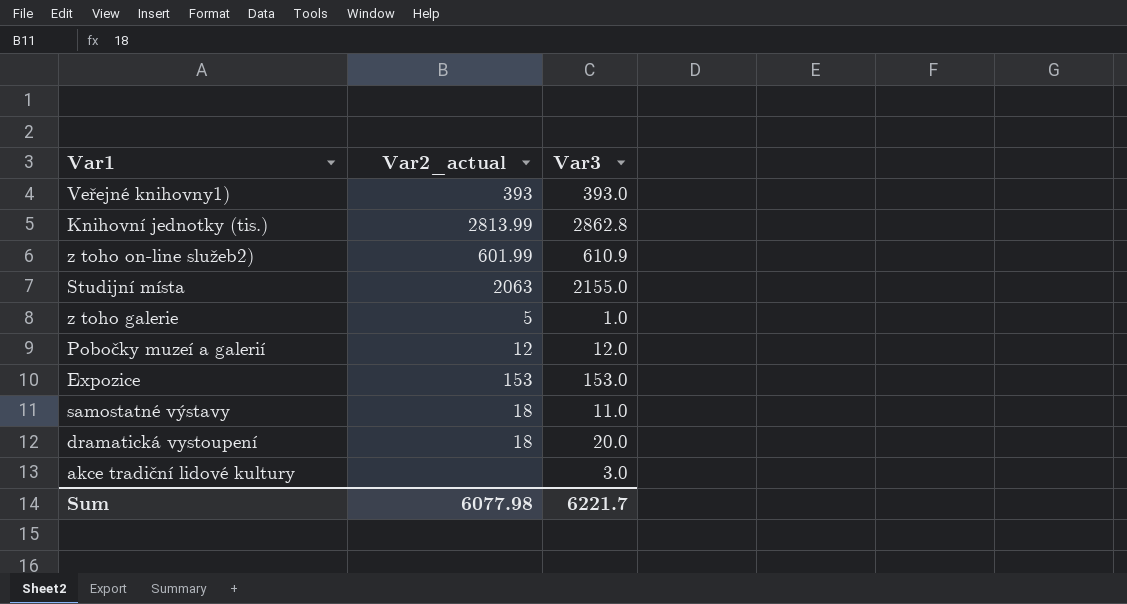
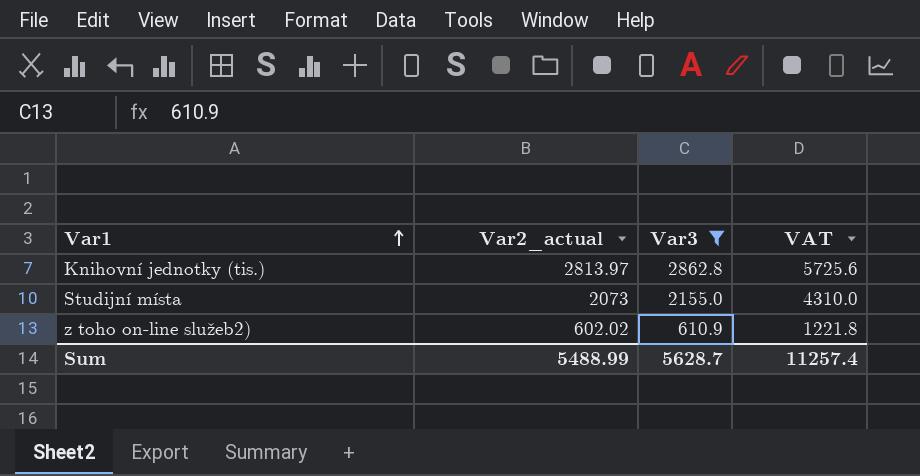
filter: none -> Var3 >= 610.9
row order: none -> Var1 ascending
column VAT | formula: none -> [Var3] * 2
Knihovní jednotky (tis.) | Var2_actual: 2813.99 -> 2813.97
Studijní místa | Var2_actual: 2063 -> 2073
z toho on-line služeb2) | Var2_actual: 601.99 -> 602.02
Sum | Var2_actual: 6077.98 -> 5488.99
Sum | Var3: 6221.7 -> 5628.7

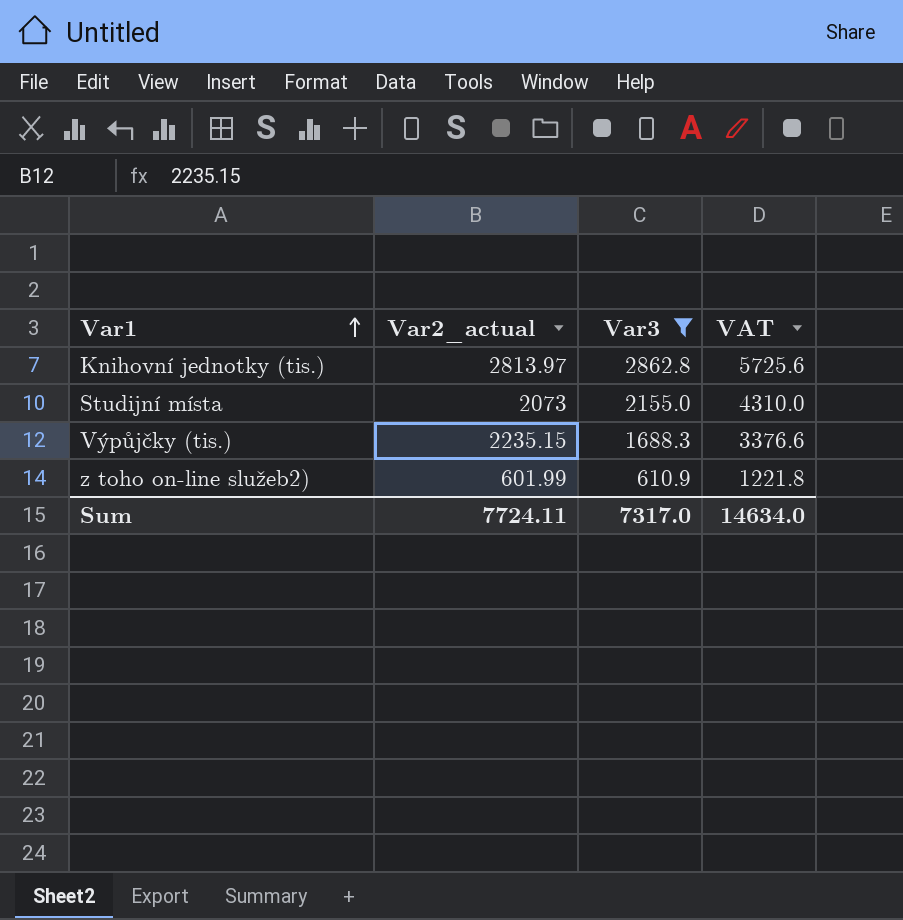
row Výpůjčky (tis.): none -> 2235.15 | 1688.3 | 3376.6
z toho on-line služeb2) | Var2_actual: 602.02 -> 601.99
Sum | Var2_actual: 5488.99 -> 7724.11
Sum | Var3: 5628.7 -> 7317.0
Sum | VAT: 11257.4 -> 14634.0

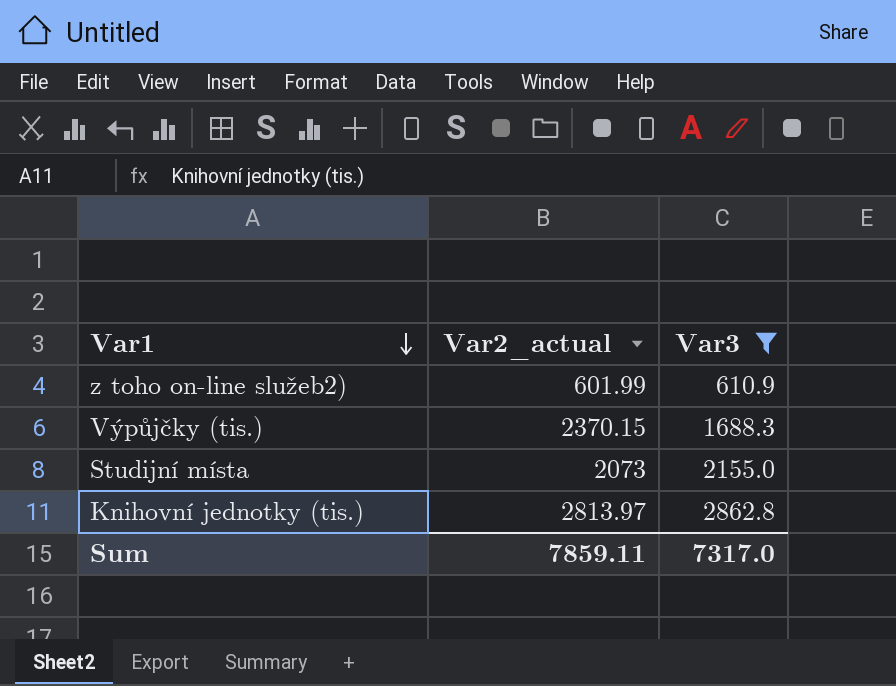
row order: Var1 ascending -> Var1 descending
column VAT | formula: [Var3] * 2 -> none
Výpůjčky (tis.) | Var2_actual: 2235.15 -> 2370.15
Sum | Var2_actual: 7724.11 -> 7859.11

